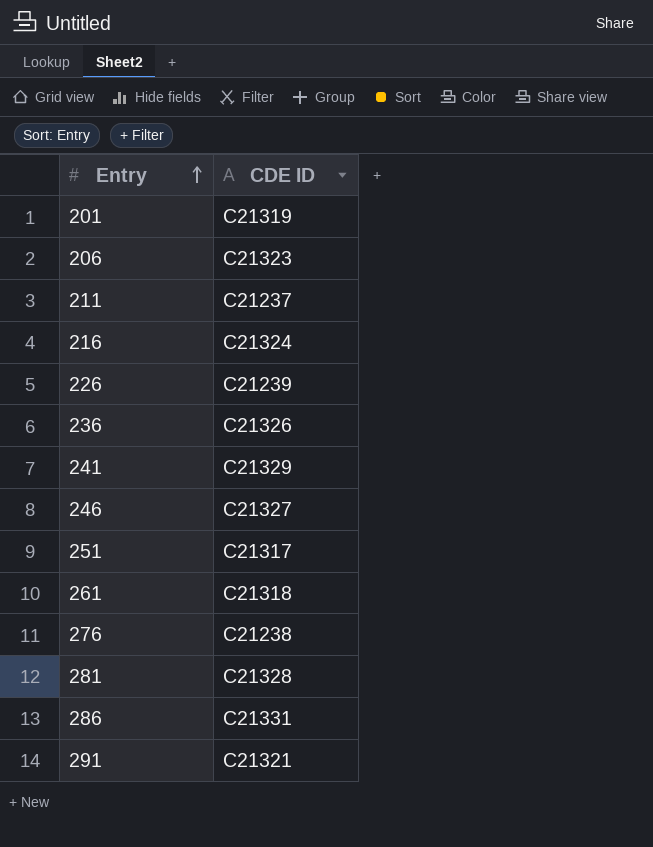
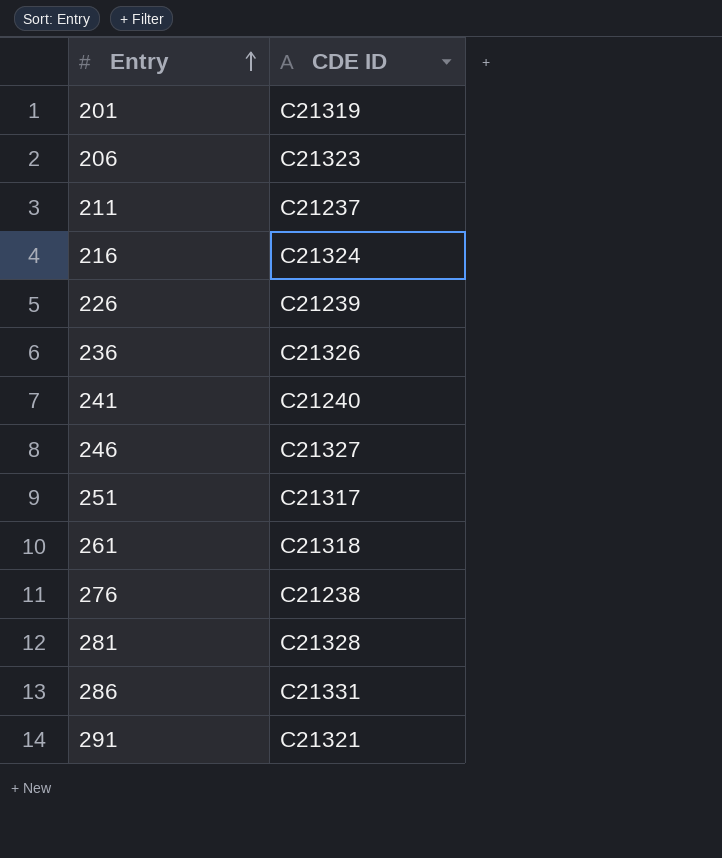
241 | CDE ID: C21329 -> C21240

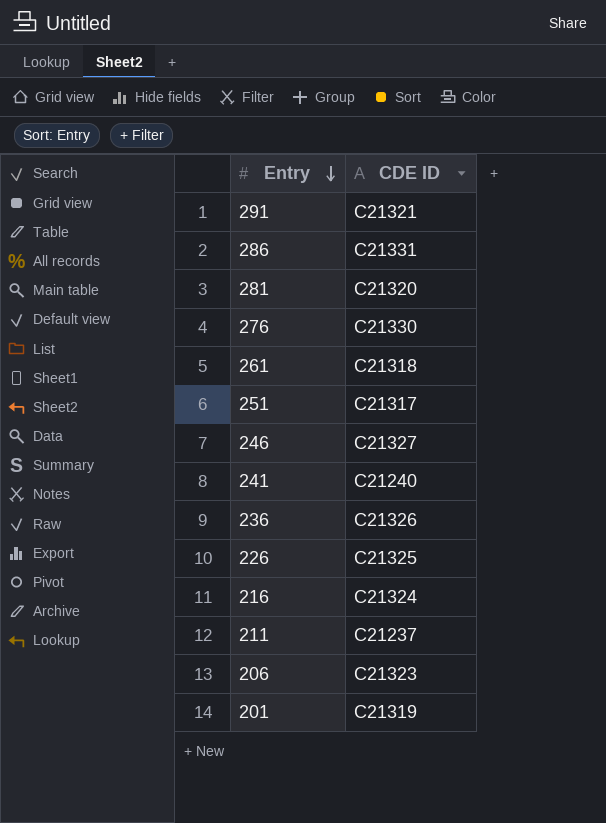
row order: Entry ascending -> Entry descending
281 | CDE ID: C21328 -> C21320
276 | CDE ID: C21238 -> C21330
226 | CDE ID: C21239 -> C21325

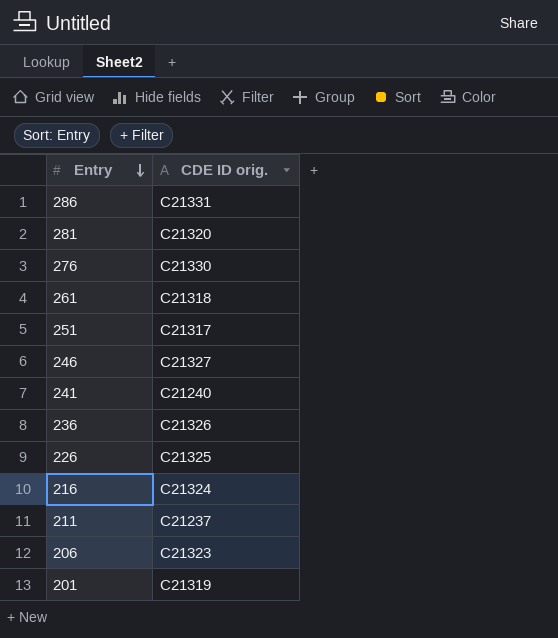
column name: CDE ID -> CDE ID orig.
row 291: C21321 -> none

